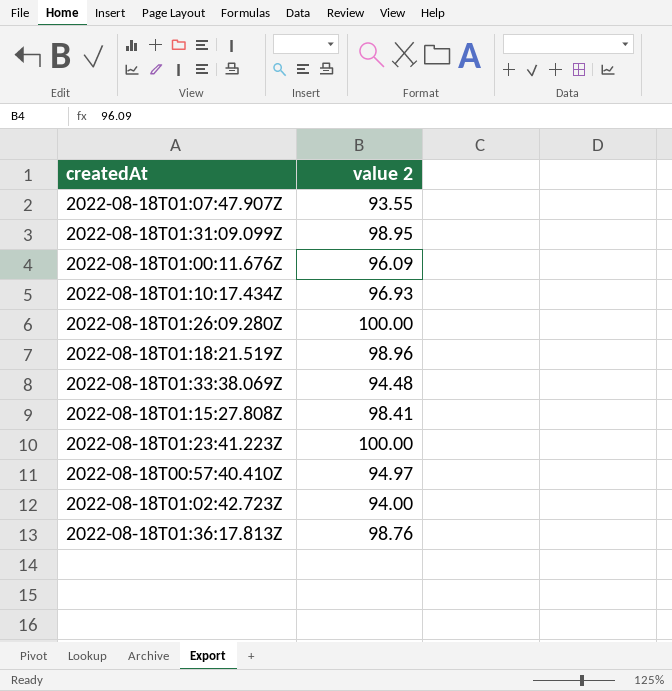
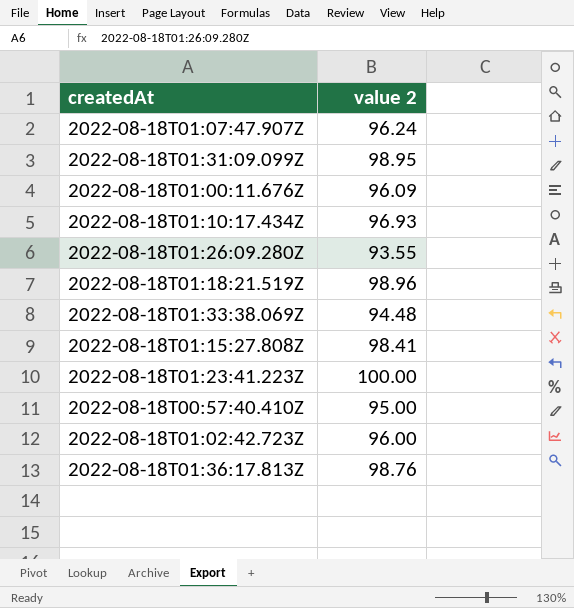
2022-08-18T01:07:47.907Z | value 2: 93.55 -> 96.24
2022-08-18T01:26:09.280Z | value 2: 100.00 -> 93.55
2022-08-18T00:57:40.410Z | value 2: 94.97 -> 95.00
2022-08-18T01:02:42.723Z | value 2: 94.00 -> 96.00

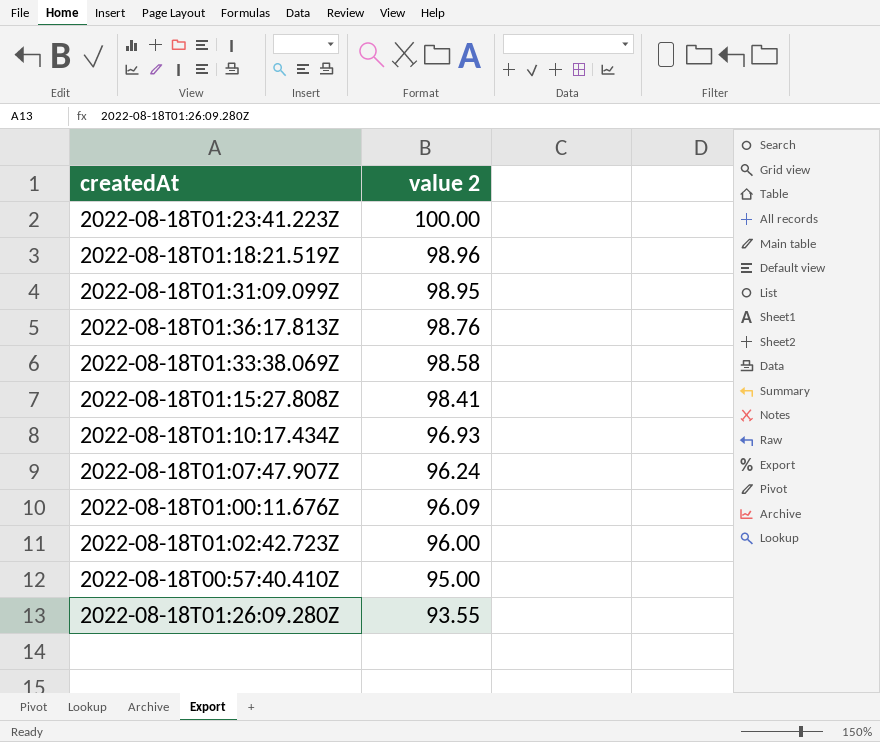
row order: none -> value 2 descending
2022-08-18T01:33:38.069Z | value 2: 94.48 -> 98.58

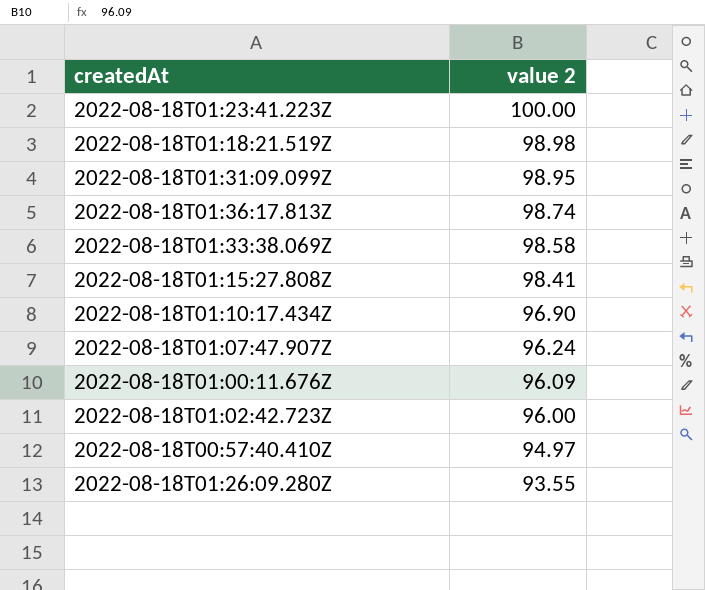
2022-08-18T01:18:21.519Z | value 2: 98.96 -> 98.98
2022-08-18T01:36:17.813Z | value 2: 98.76 -> 98.74
2022-08-18T01:10:17.434Z | value 2: 96.93 -> 96.90
2022-08-18T00:57:40.410Z | value 2: 95.00 -> 94.97

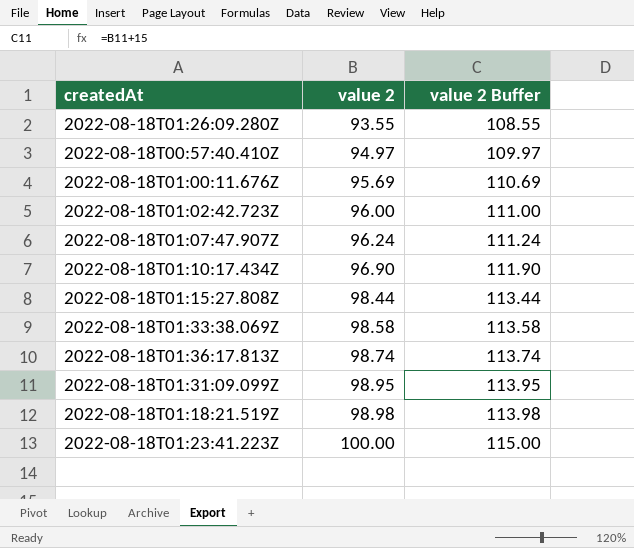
row order: value 2 descending -> value 2 ascending
column value 2 Buffer | formula: none -> [value 2] + 15
2022-08-18T01:00:11.676Z | value 2: 96.09 -> 95.69
2022-08-18T01:15:27.808Z | value 2: 98.41 -> 98.44

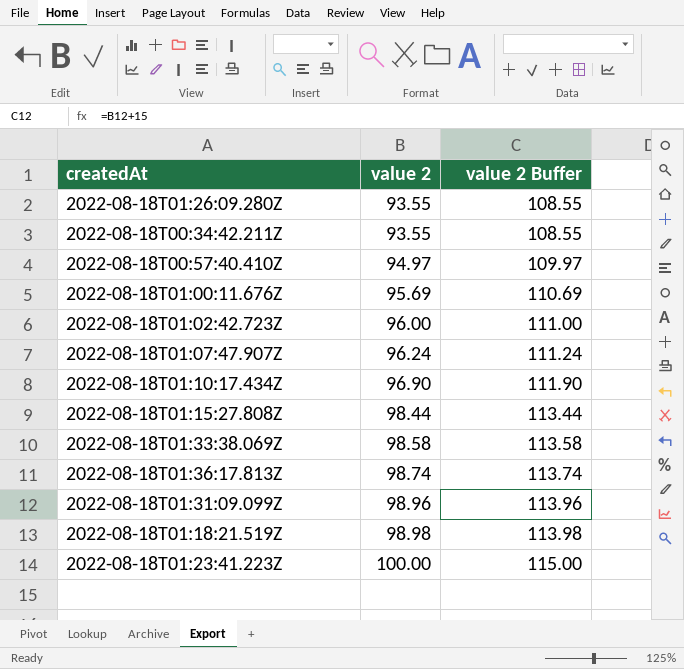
row 2022-08-18T00:34:42.211Z: none -> 93.55 | 108.55
2022-08-18T01:31:09.099Z | value 2: 98.95 -> 98.96
2022-08-18T01:31:09.099Z | value 2 Buffer: 113.95 -> 113.96

